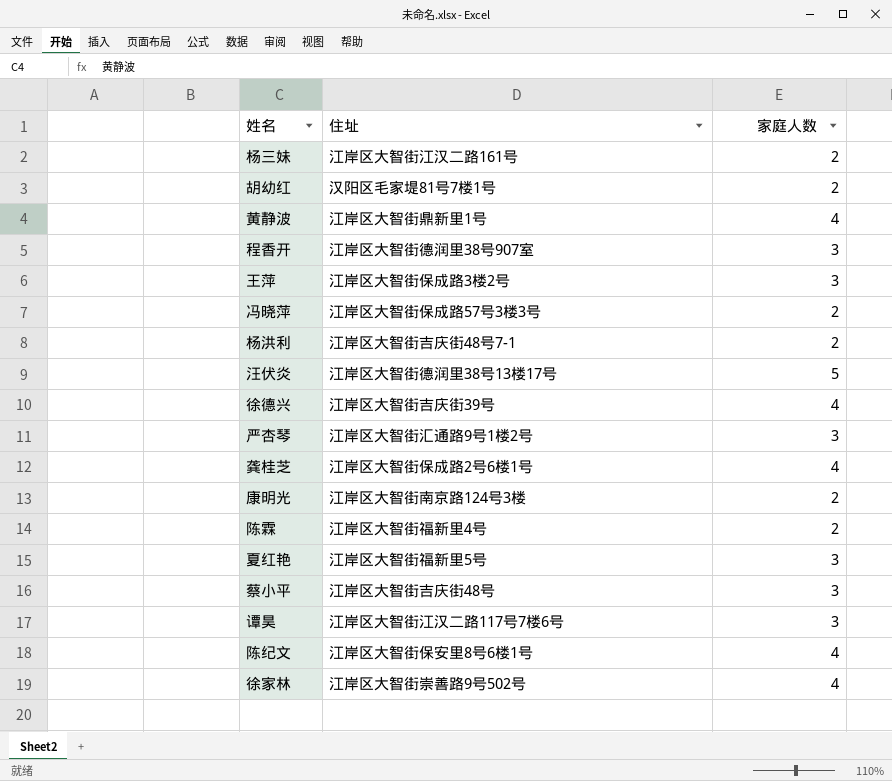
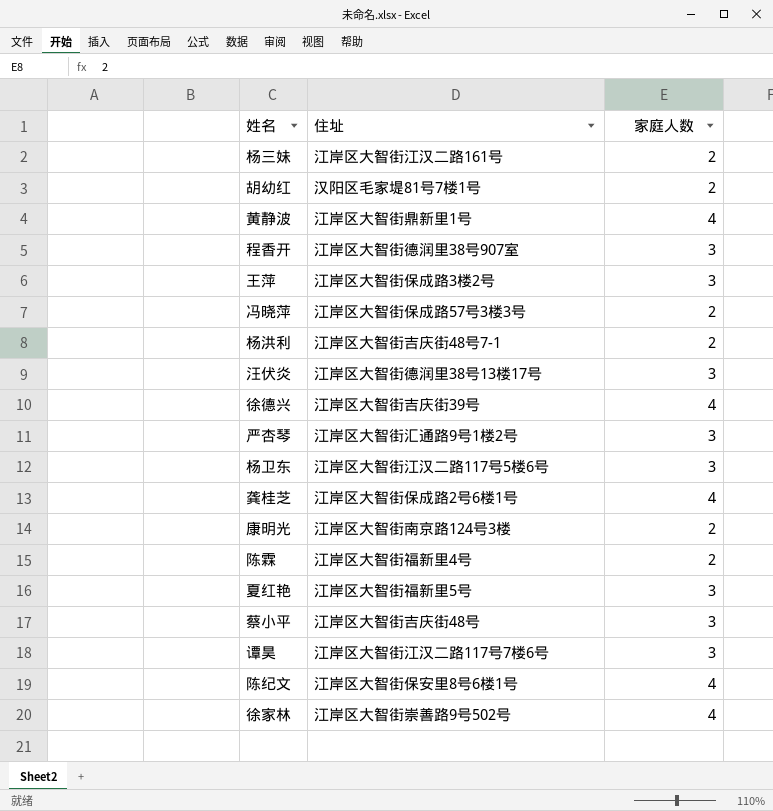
汪伏炎 | 家庭人数: 5 -> 3
row 杨卫东: none -> 江岸区大智街江汉二路117号5楼6号 | 3

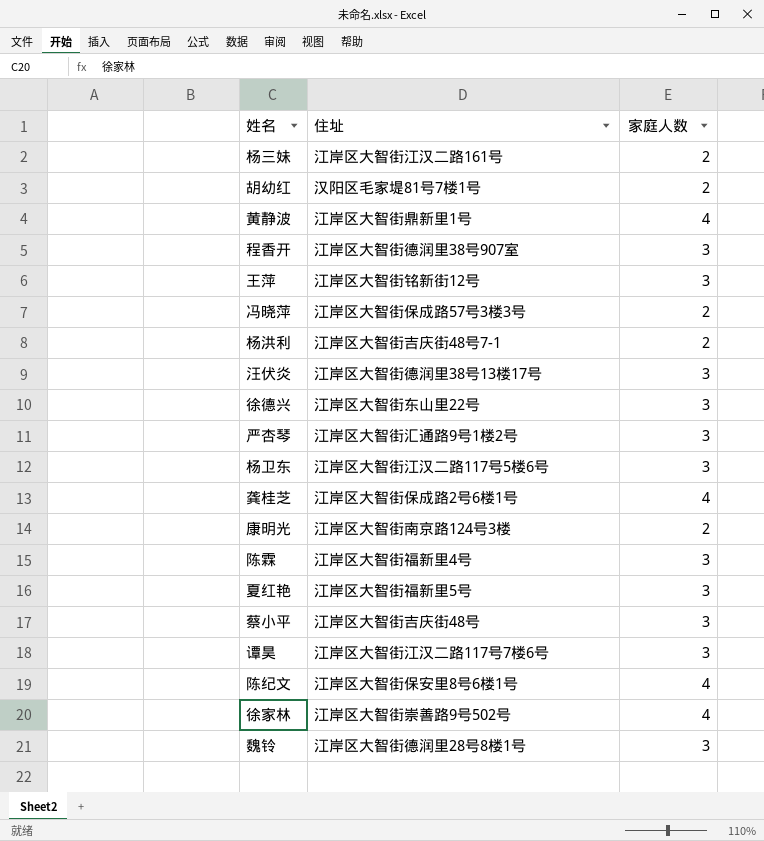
王萍 | 住址: 江岸区大智街保成路3楼2号 -> 江岸区大智街铭新街12号
徐德兴 | 住址: 江岸区大智街吉庆街39号 -> 江岸区大智街东山里22号
徐德兴 | 家庭人数: 4 -> 3
陈霖 | 家庭人数: 2 -> 3
row 魏铃: none -> 江岸区大智街德润里28号8楼1号 | 3

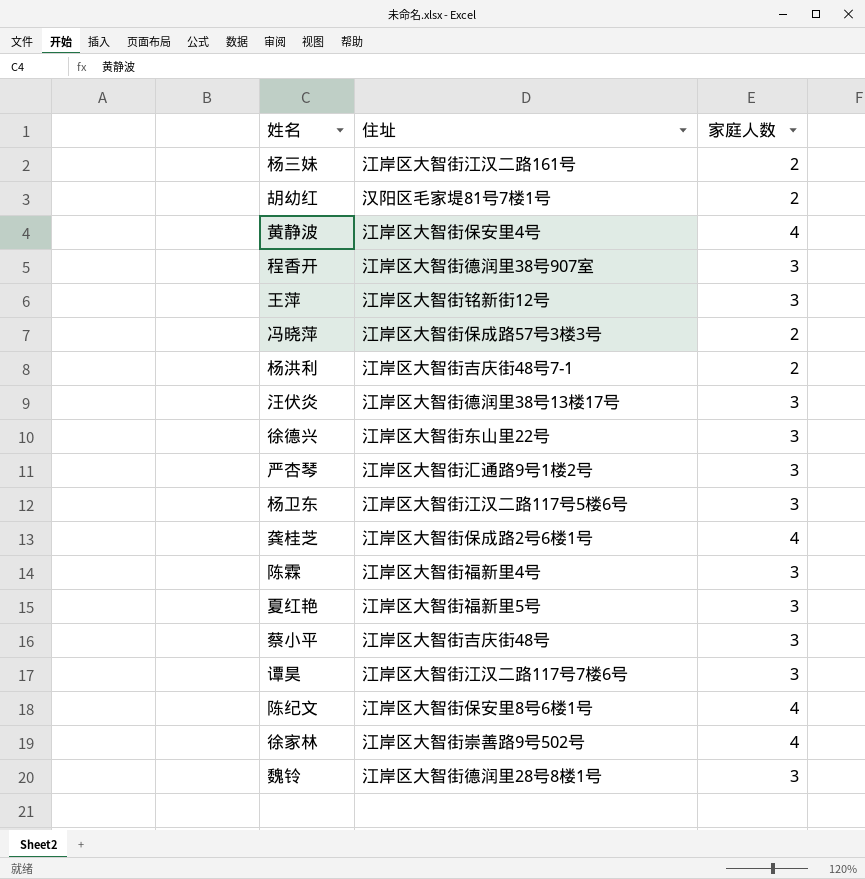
row 康明光: 江岸区大智街南京路124号3楼 | 2 -> none
黄静波 | 住址: 江岸区大智街鼎新里1号 -> 江岸区大智街保安里4号

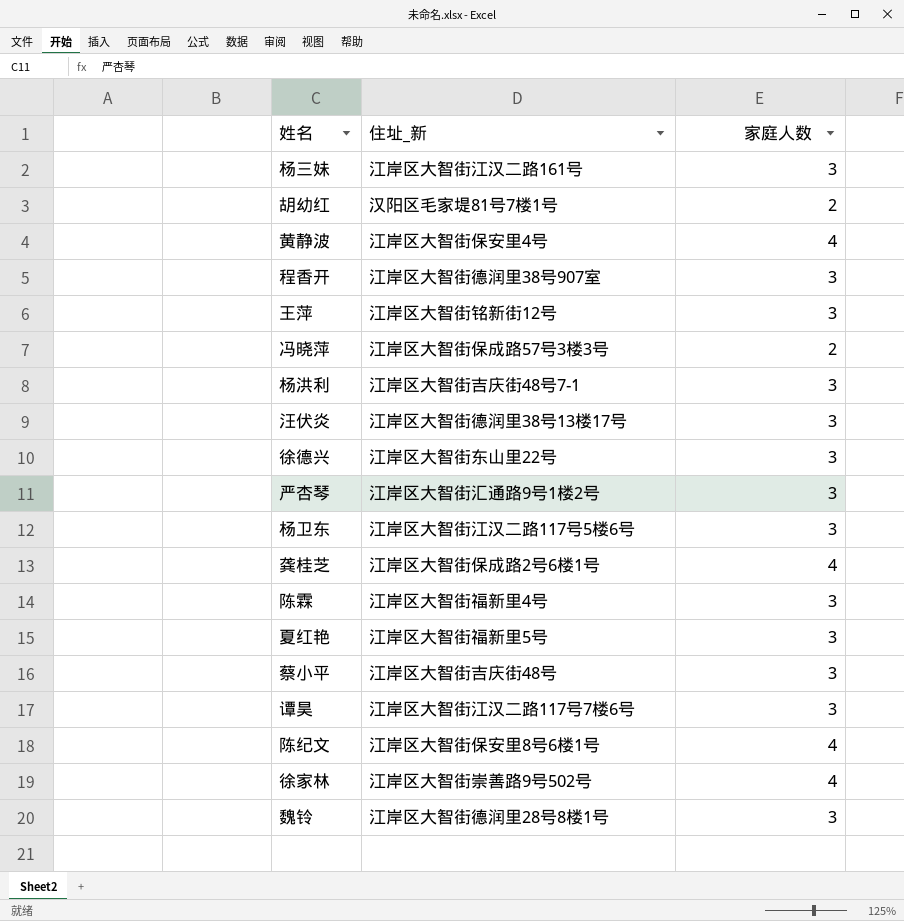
column name: 住址 -> 住址_新
杨三妹 | 家庭人数: 2 -> 3
杨洪利 | 家庭人数: 2 -> 3

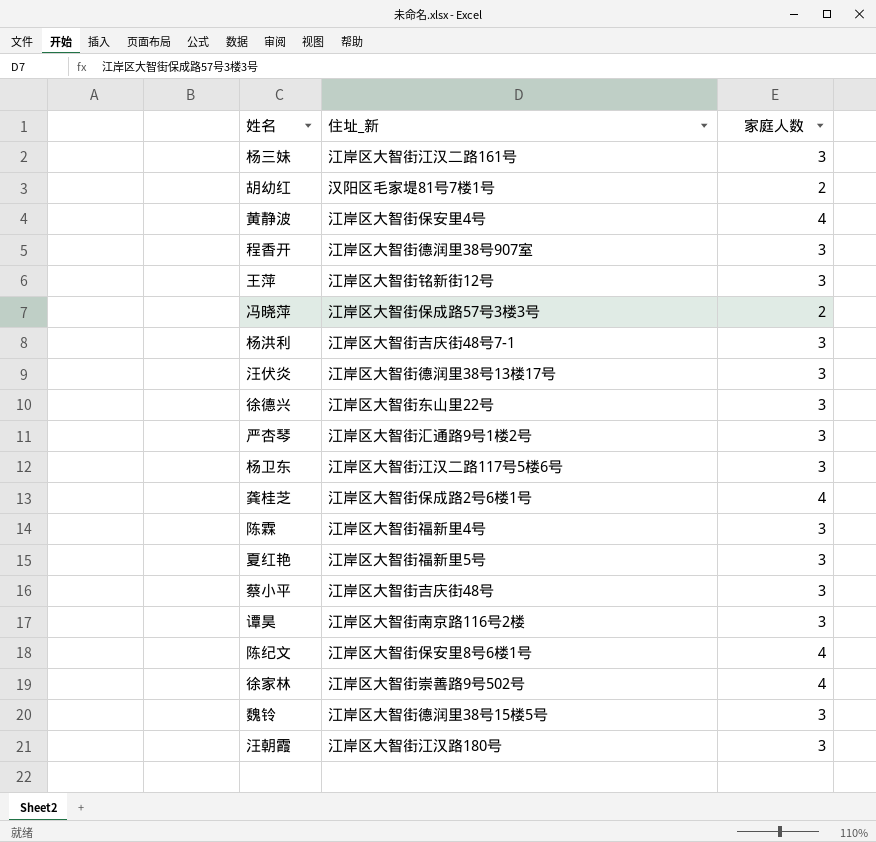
谭昊 | 住址_新: 江岸区大智街江汉二路117号7楼6号 -> 江岸区大智街南京路116号2楼
魏铃 | 住址_新: 江岸区大智街德润里28号8楼1号 -> 江岸区大智街德润里38号15楼5号
row 汪朝霞: none -> 江岸区大智街江汉路180号 | 3

